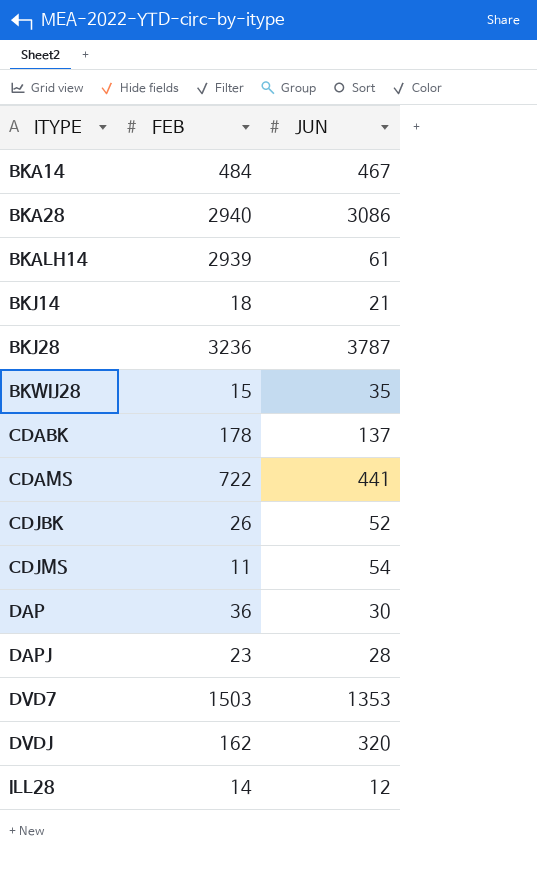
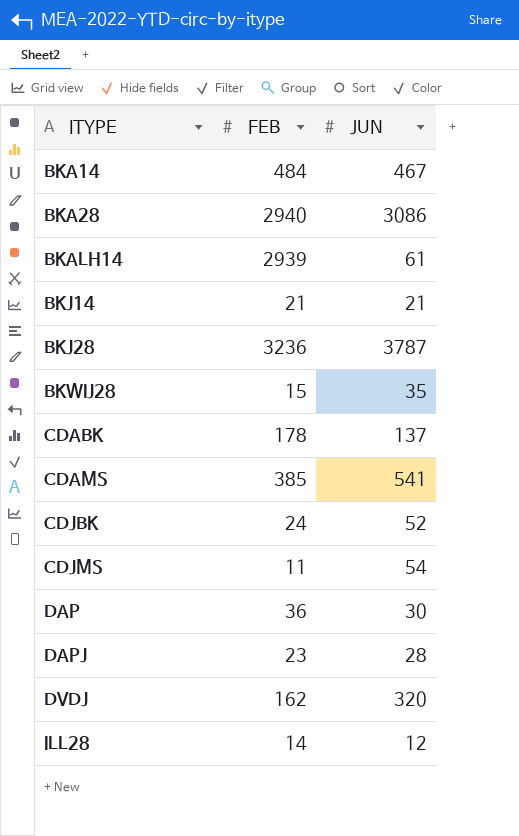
row DVD7: 1503 | 1353 -> none
BKJ14 | FEB: 18 -> 21
CDAMS | FEB: 722 -> 385
CDAMS | JUN: 441 -> 541
CDJBK | FEB: 26 -> 24

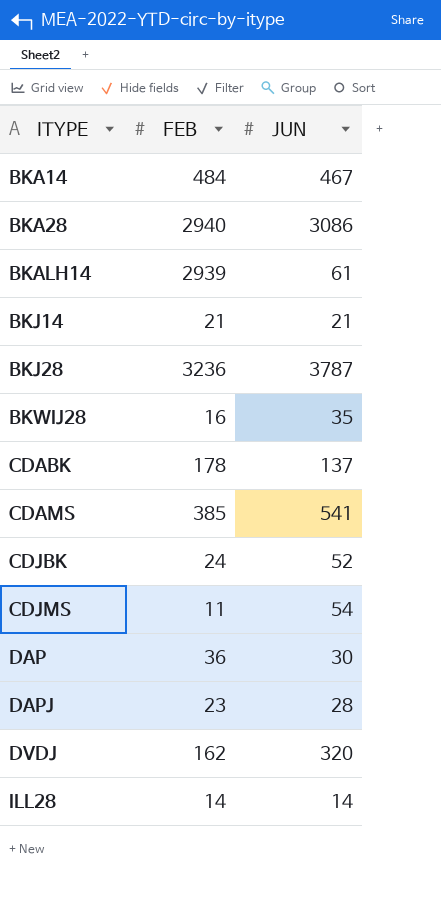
BKWIJ28 | FEB: 15 -> 16
ILL28 | JUN: 12 -> 14

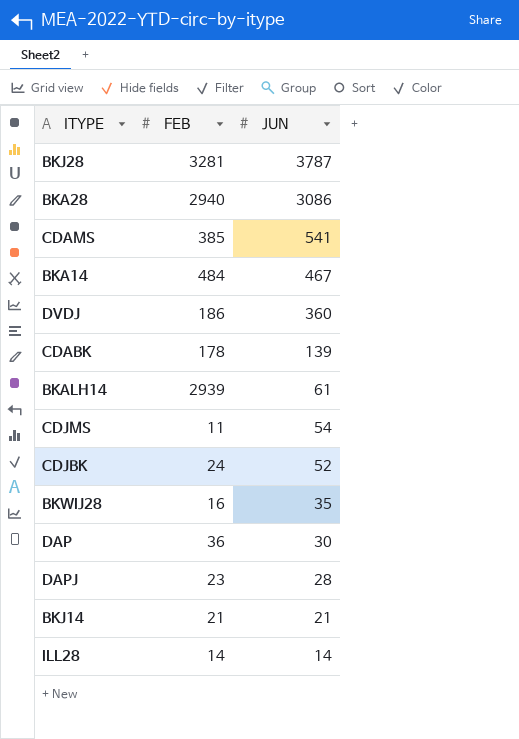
row order: ITYPE ascending -> JUN descending
BKJ28 | FEB: 3236 -> 3281
DVDJ | FEB: 162 -> 186
DVDJ | JUN: 320 -> 360
CDABK | JUN: 137 -> 139

